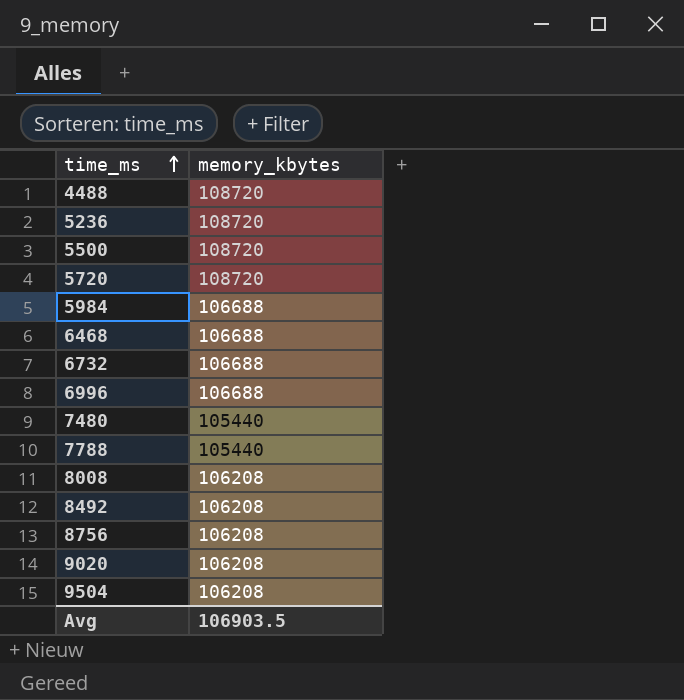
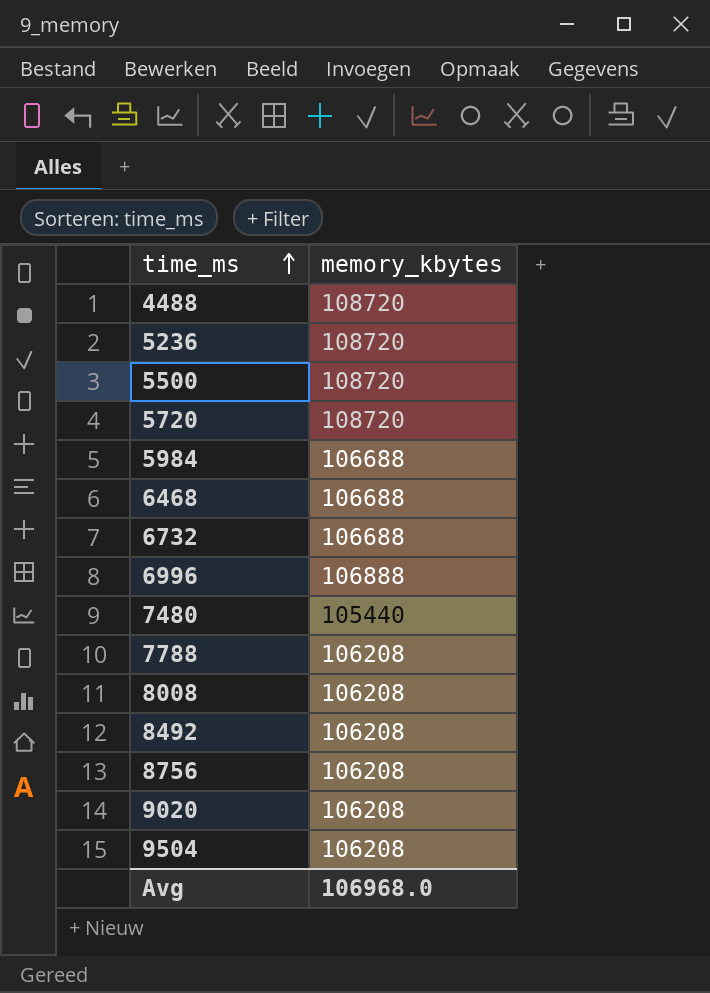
6996 | memory_kbytes: 106688 -> 106888
7788 | memory_kbytes: 105440 -> 106208
Avg | memory_kbytes: 106903.5 -> 106968.0

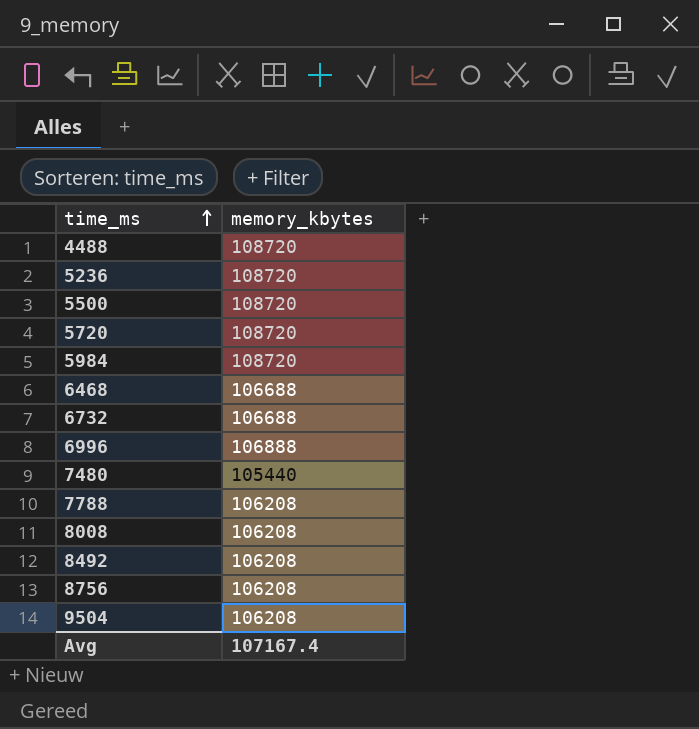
row 9020: 106208 -> none
5984 | memory_kbytes: 106688 -> 108720
Avg | memory_kbytes: 106968.0 -> 107167.4

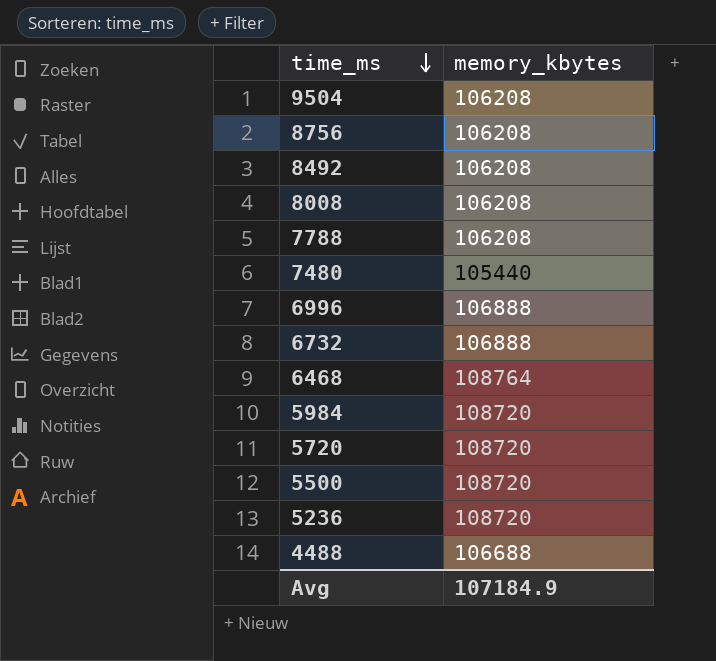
row order: time_ms ascending -> time_ms descending
6732 | memory_kbytes: 106688 -> 106888
6468 | memory_kbytes: 106688 -> 108764
4488 | memory_kbytes: 108720 -> 106688
Avg | memory_kbytes: 107167.4 -> 107184.9

